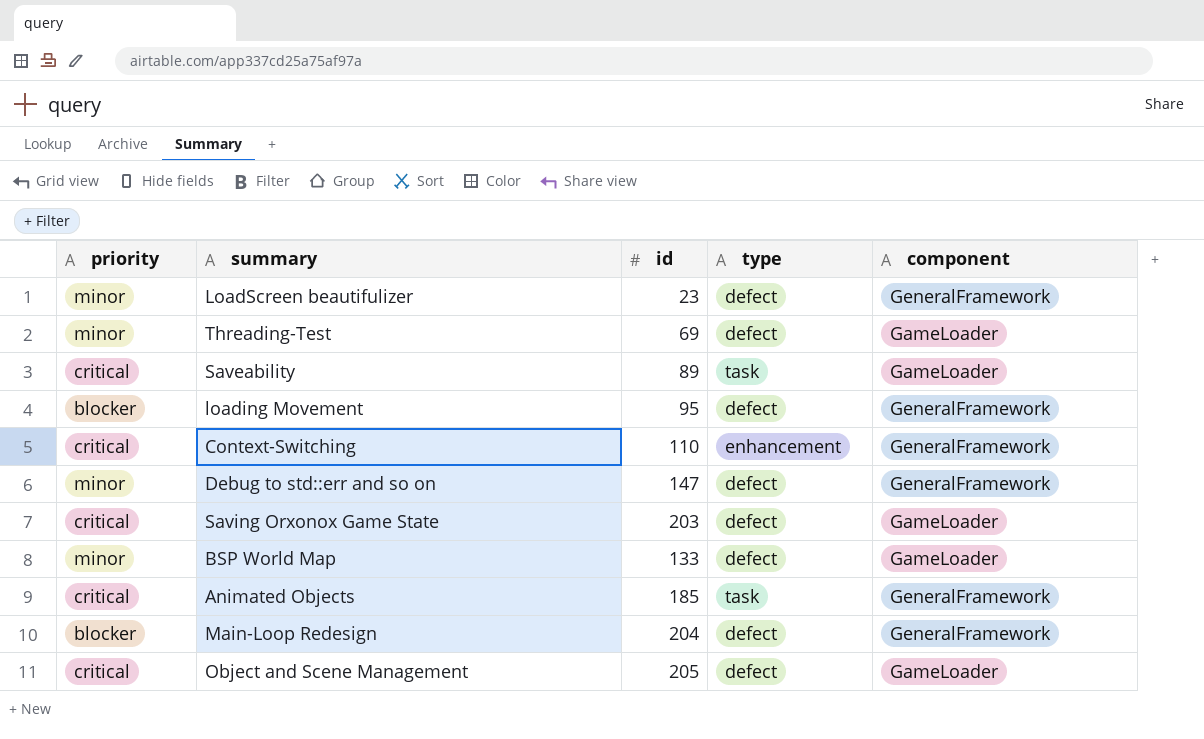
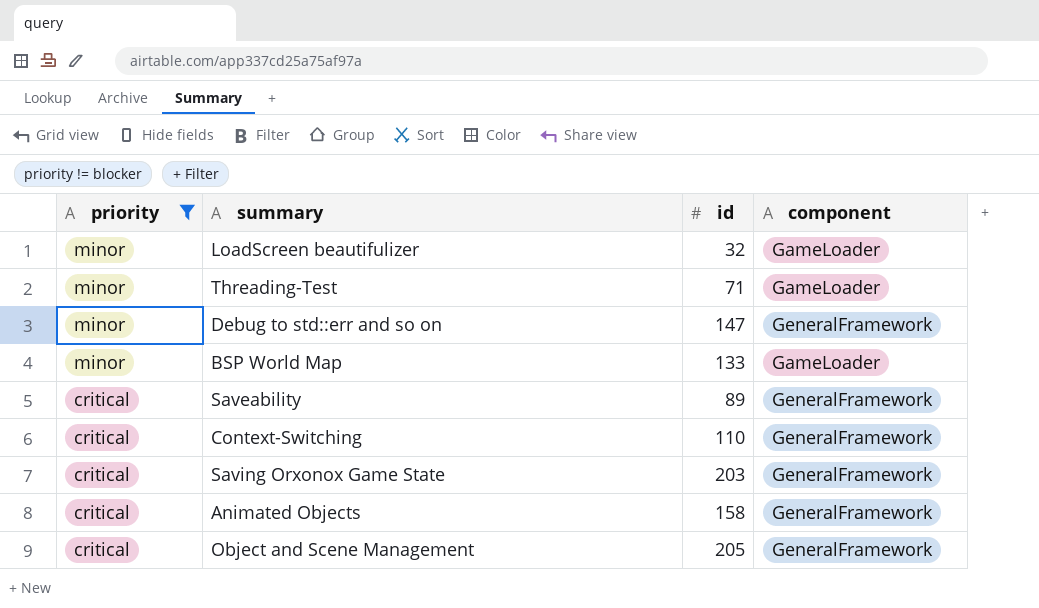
filter: none -> priority != blocker
row order: none -> priority descending
column type | position: 4 -> none
LoadScreen beautifulizer | id: 23 -> 32
LoadScreen beautifulizer | component: GeneralFramework -> GameLoader
Threading-Test | id: 69 -> 71
Saveability | component: GameLoader -> GeneralFramework
Saving Orxonox Game State | component: GameLoader -> GeneralFramework
Animated Objects | id: 185 -> 158
Object and Scene Management | component: GameLoader -> GeneralFramework

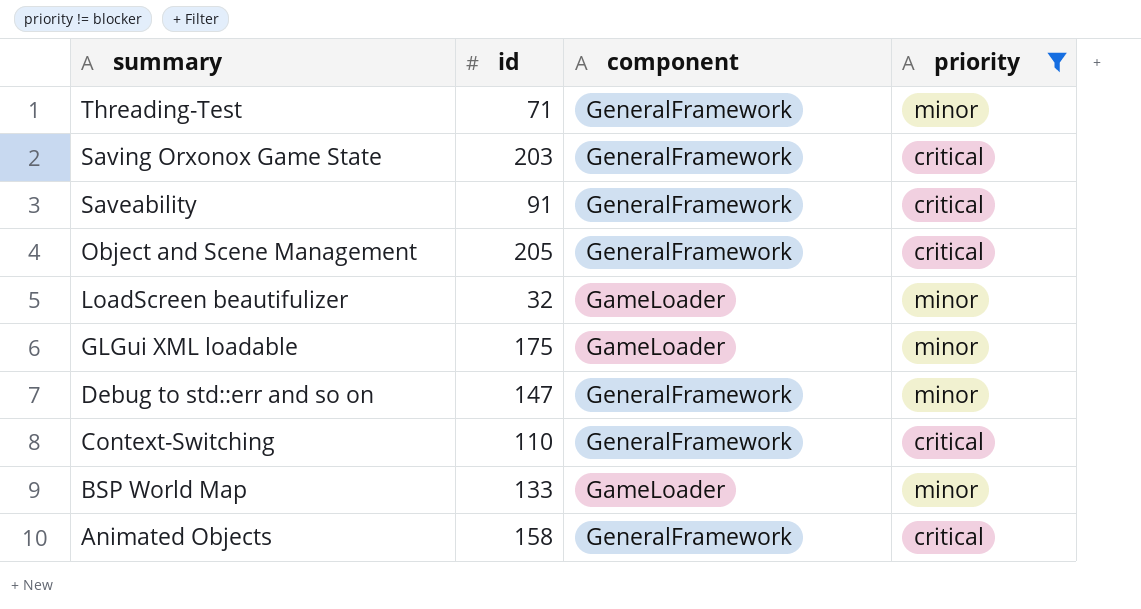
row order: priority descending -> summary descending
column priority | position: 1 -> 4
Threading-Test | component: GameLoader -> GeneralFramework
Saveability | id: 89 -> 91
row GLGui XML loadable: none -> 175 | GameLoader | minor

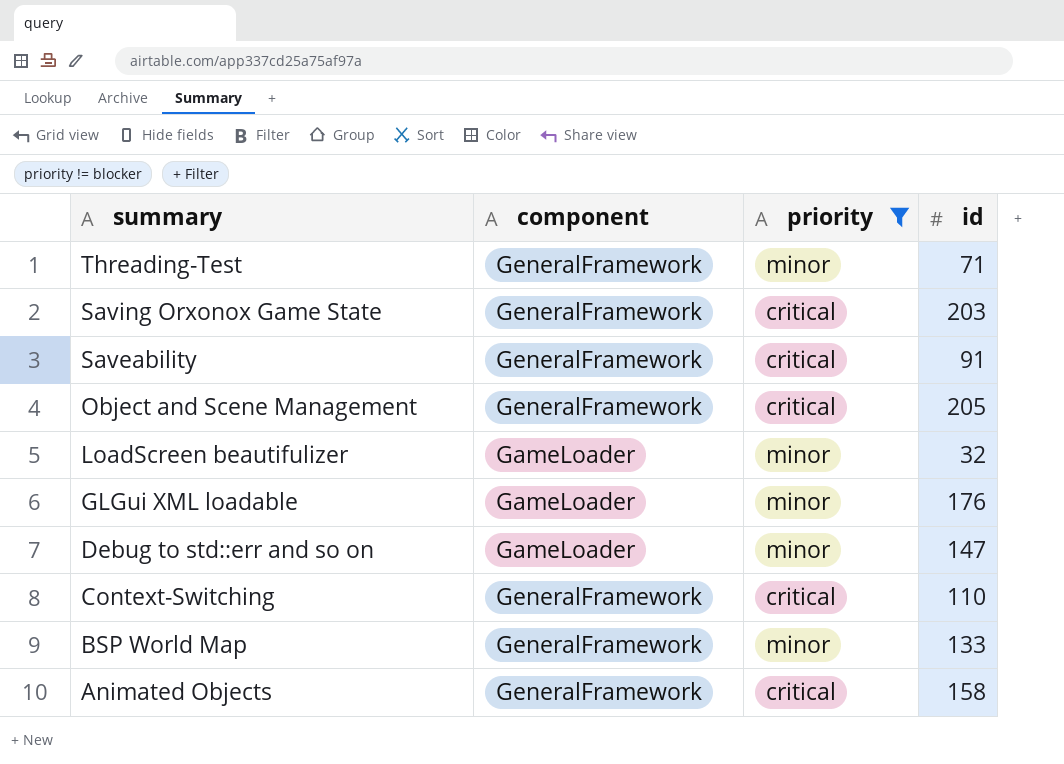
column id | position: 2 -> 4
GLGui XML loadable | id: 175 -> 176
Debug to std::err and so on | component: GeneralFramework -> GameLoader
BSP World Map | component: GameLoader -> GeneralFramework

